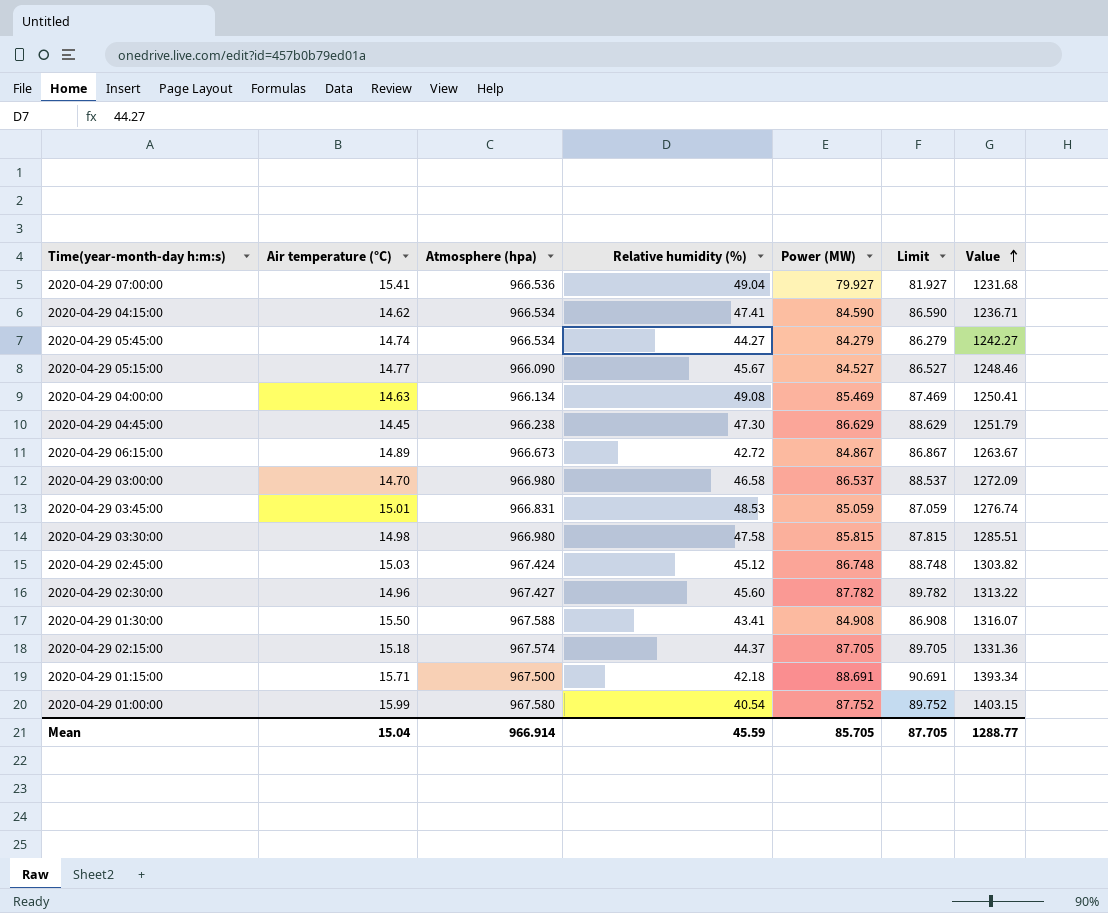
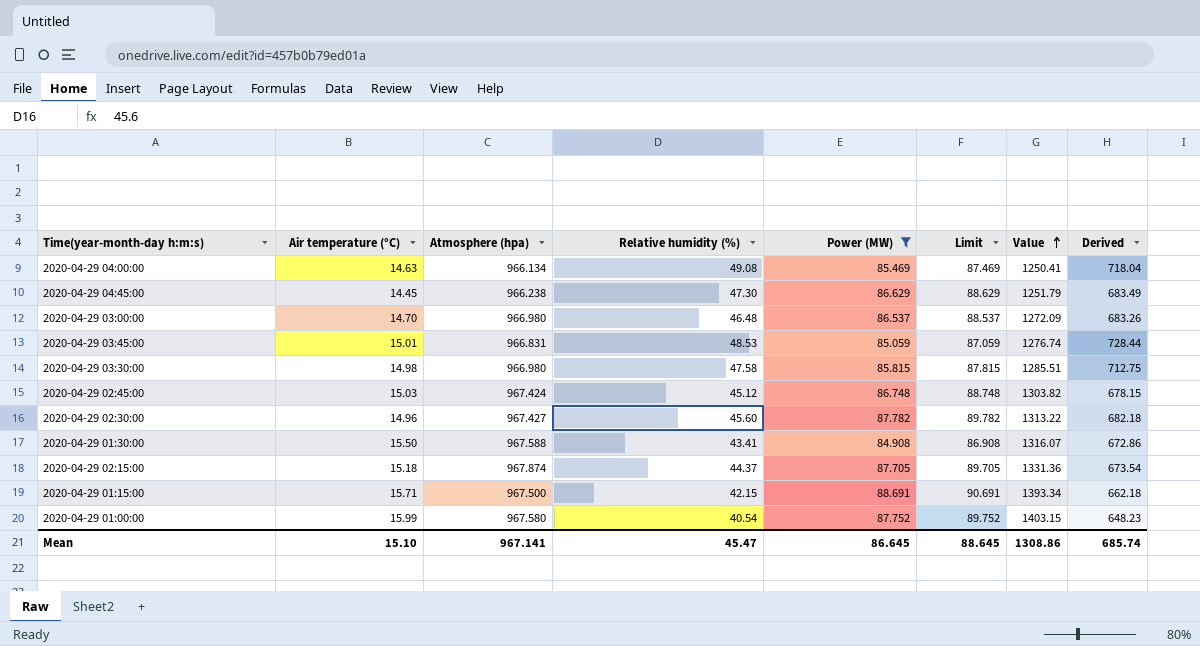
filter: none -> Power (MW) >= 84.908
column Derived | formula: none -> [Air temperature (°C)] * [Relative humidity (%)]
2020-04-29 03:00:00 | Relative humidity (%): 46.58 -> 46.48
2020-04-29 02:15:00 | Atmosphere (hpa): 967.574 -> 967.874
2020-04-29 01:15:00 | Relative humidity (%): 42.18 -> 42.15
Mean | Air temperature (°C): 15.04 -> 15.10
Mean | Atmosphere (hpa): 966.914 -> 967.141
Mean | Relative humidity (%): 45.59 -> 45.47
Mean | Power (MW): 85.705 -> 86.645
Mean | Limit: 87.705 -> 88.645
Mean | Value: 1288.77 -> 1308.86

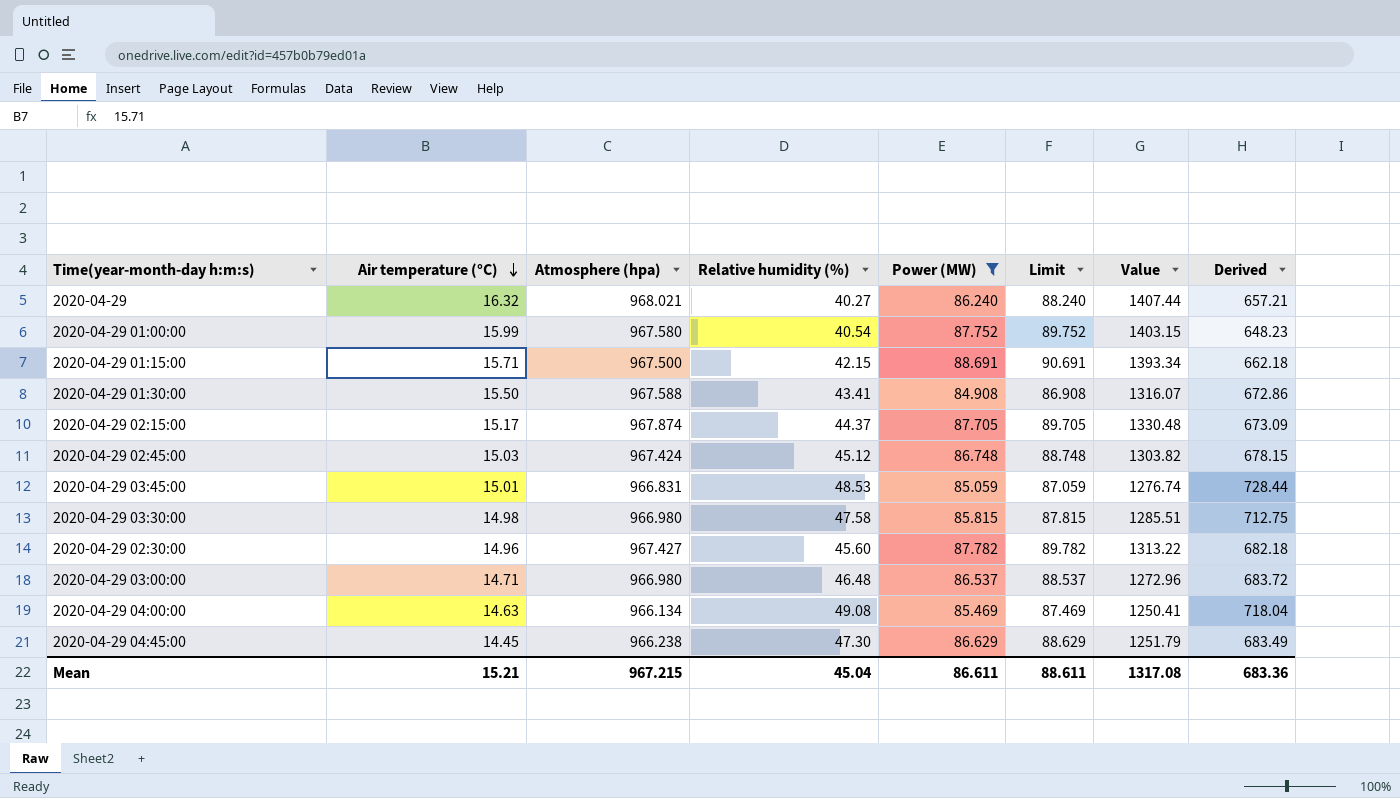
row order: Value ascending -> Air temperature (°C) descending
row 2020-04-29: none -> 16.32 | 968.021 | 40.27 | 86.240 | 88.240 | 1407.44 | 657.21
2020-04-29 02:15:00 | Air temperature (°C): 15.18 -> 15.17
2020-04-29 02:15:00 | Value: 1331.36 -> 1330.48
2020-04-29 02:15:00 | Derived: 673.54 -> 673.09
2020-04-29 03:00:00 | Air temperature (°C): 14.70 -> 14.71
2020-04-29 03:00:00 | Value: 1272.09 -> 1272.96
2020-04-29 03:00:00 | Derived: 683.26 -> 683.72
Mean | Air temperature (°C): 15.10 -> 15.21
Mean | Atmosphere (hpa): 967.141 -> 967.215
Mean | Relative humidity (%): 45.47 -> 45.04
Mean | Power (MW): 86.645 -> 86.611
Mean | Limit: 88.645 -> 88.611
Mean | Value: 1308.86 -> 1317.08
Mean | Derived: 685.74 -> 683.36

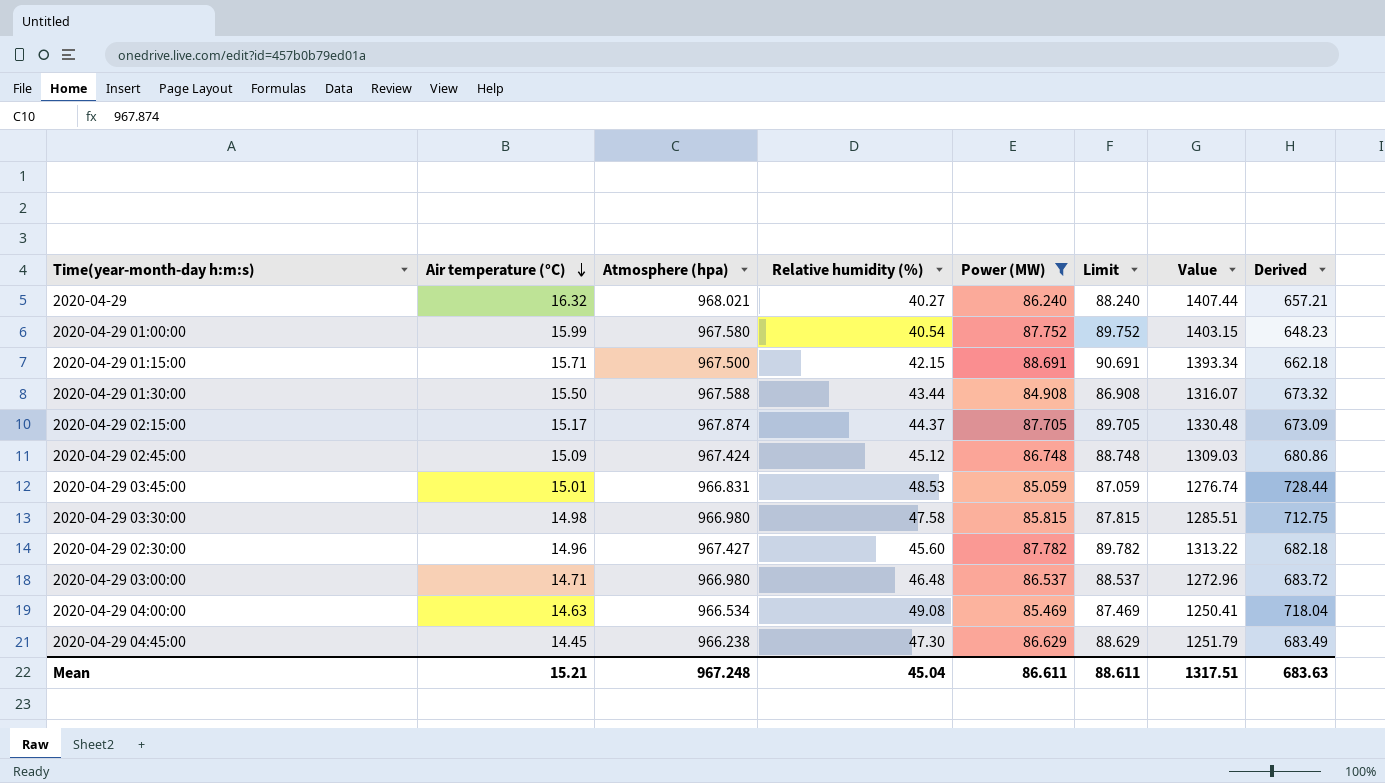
2020-04-29 01:30:00 | Relative humidity (%): 43.41 -> 43.44
2020-04-29 01:30:00 | Derived: 672.86 -> 673.32
2020-04-29 02:45:00 | Air temperature (°C): 15.03 -> 15.09
2020-04-29 02:45:00 | Value: 1303.82 -> 1309.03
2020-04-29 02:45:00 | Derived: 678.15 -> 680.86
2020-04-29 04:00:00 | Atmosphere (hpa): 966.134 -> 966.534
Mean | Atmosphere (hpa): 967.215 -> 967.248
Mean | Value: 1317.08 -> 1317.51
Mean | Derived: 683.36 -> 683.63

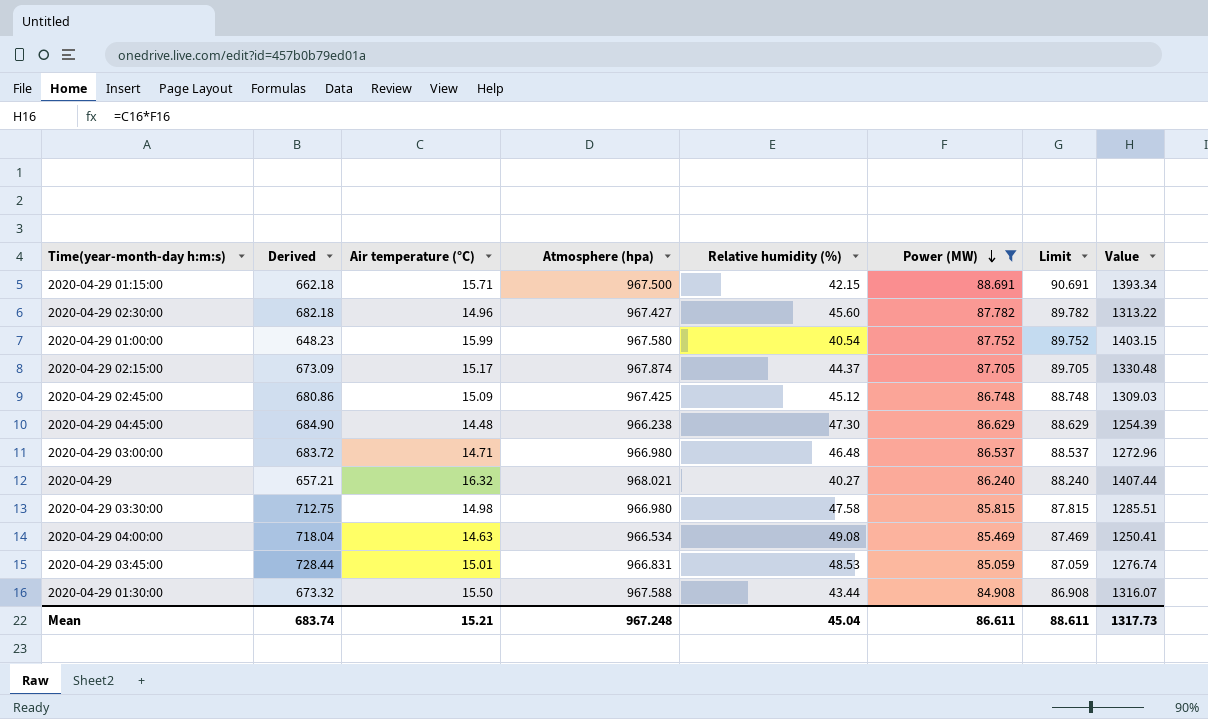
row order: Air temperature (°C) descending -> Power (MW) descending
column Derived | position: 8 -> 2
2020-04-29 02:45:00 | Atmosphere (hpa): 967.424 -> 967.425
2020-04-29 04:45:00 | Derived: 683.49 -> 684.90
2020-04-29 04:45:00 | Air temperature (°C): 14.45 -> 14.48
2020-04-29 04:45:00 | Value: 1251.79 -> 1254.39
Mean | Derived: 683.63 -> 683.74
Mean | Value: 1317.51 -> 1317.73

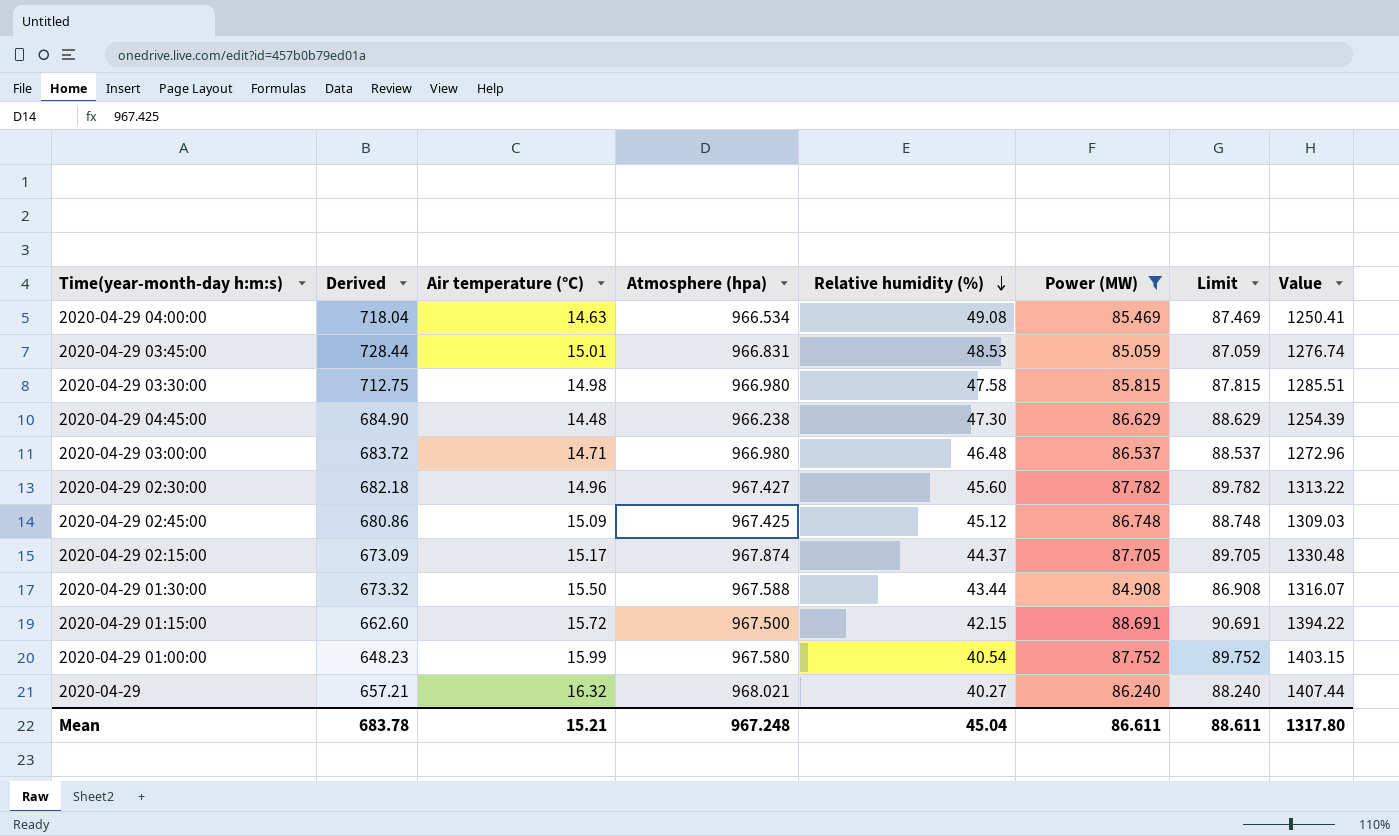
row order: Power (MW) descending -> Relative humidity (%) descending
2020-04-29 01:15:00 | Derived: 662.18 -> 662.60
2020-04-29 01:15:00 | Air temperature (°C): 15.71 -> 15.72
2020-04-29 01:15:00 | Value: 1393.34 -> 1394.22
Mean | Derived: 683.74 -> 683.78
Mean | Value: 1317.73 -> 1317.80

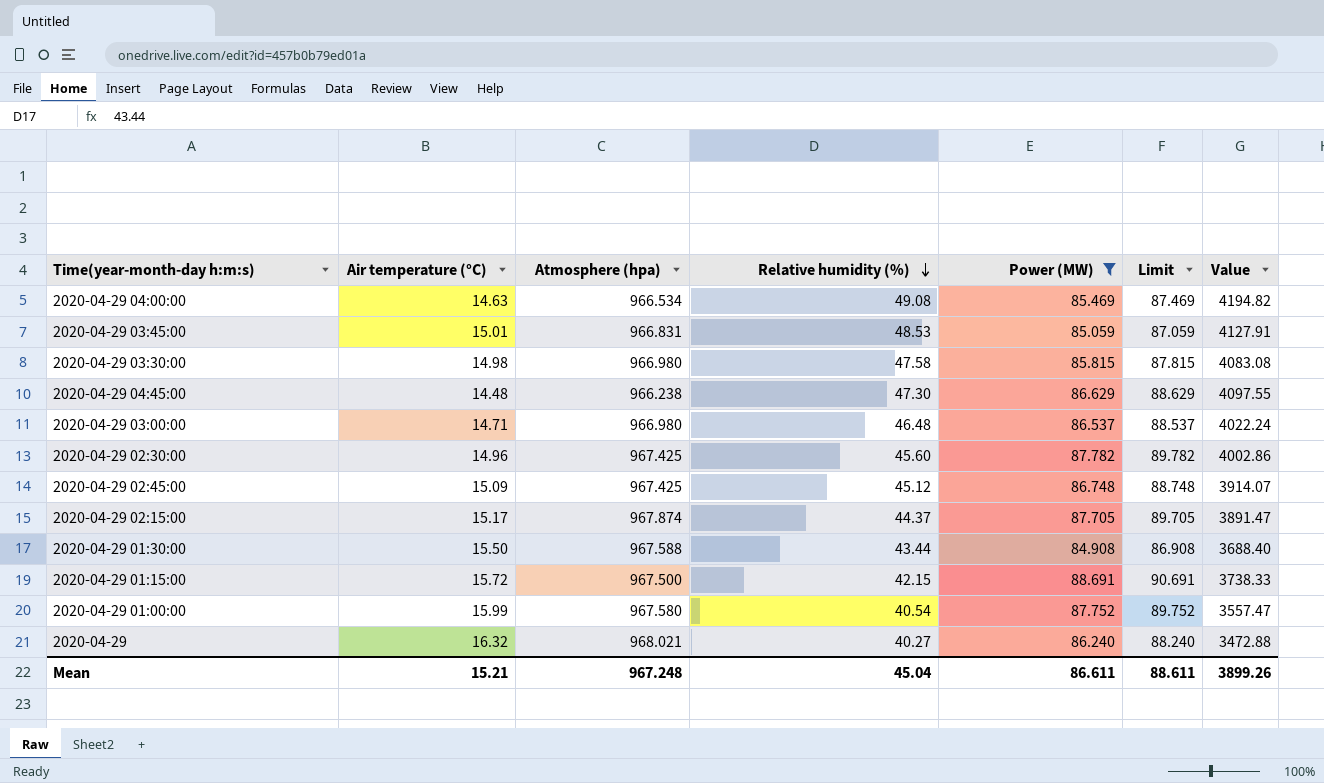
column Derived | formula: [Air temperature (°C)] * [Relative humidity (%)] -> none
column Value | formula: [Air temperature (°C)] * [Power (MW)] -> [Relative humidity (%)] * [Power (MW)]
2020-04-29 02:30:00 | Atmosphere (hpa): 967.427 -> 967.425
Mean | Value: 1317.80 -> 3899.26

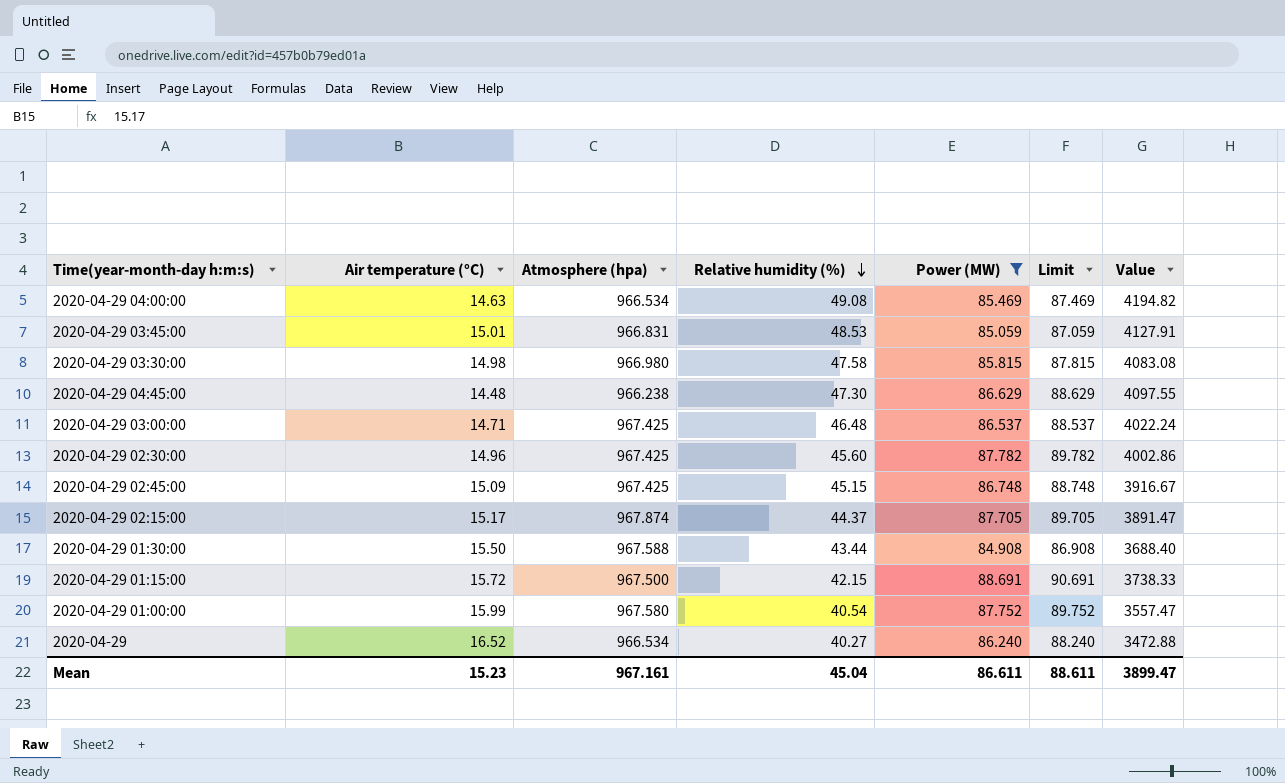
2020-04-29 03:00:00 | Atmosphere (hpa): 966.980 -> 967.425
2020-04-29 02:45:00 | Relative humidity (%): 45.12 -> 45.15
2020-04-29 02:45:00 | Value: 3914.07 -> 3916.67
2020-04-29 | Air temperature (°C): 16.32 -> 16.52
2020-04-29 | Atmosphere (hpa): 968.021 -> 966.534
Mean | Air temperature (°C): 15.21 -> 15.23
Mean | Atmosphere (hpa): 967.248 -> 967.161
Mean | Value: 3899.26 -> 3899.47

